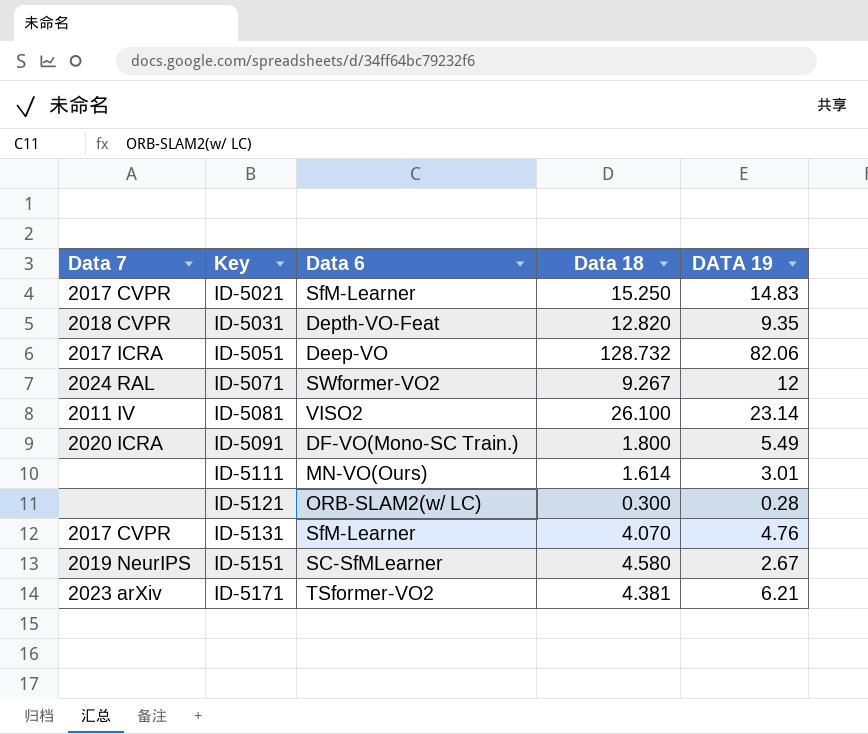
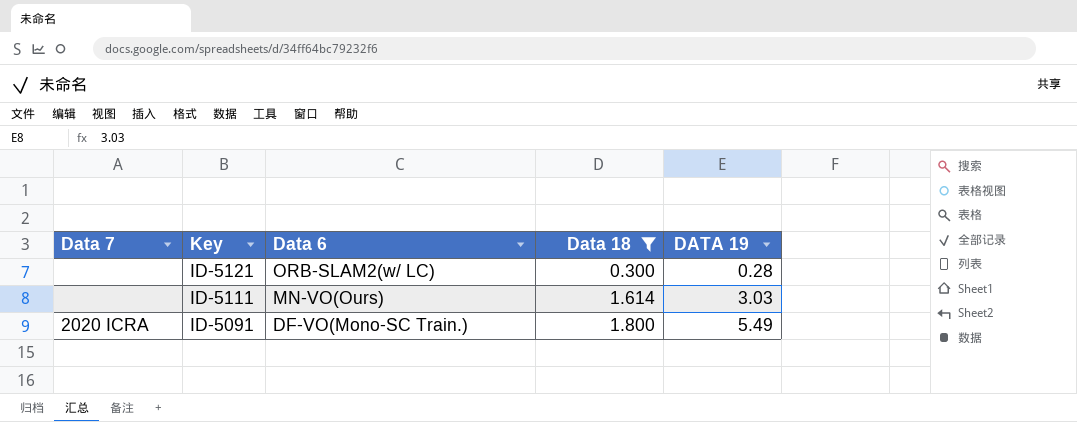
filter: none -> Data 18 <= 1.800
row order: Key ascending -> Key descending
ID-5111 | DATA 19: 3.01 -> 3.03

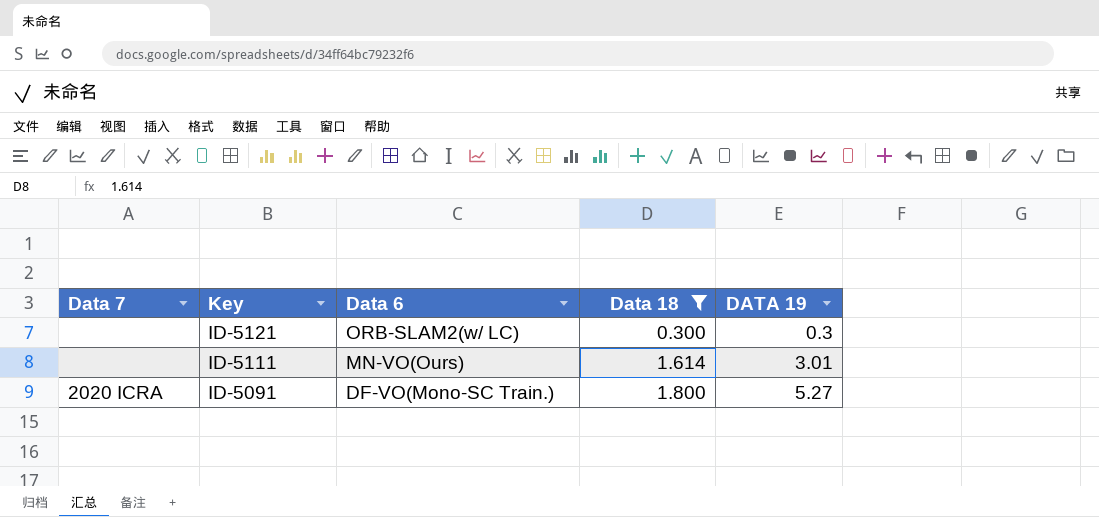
ID-5121 | DATA 19: 0.28 -> 0.3
ID-5111 | DATA 19: 3.03 -> 3.01
ID-5091 | DATA 19: 5.49 -> 5.27

